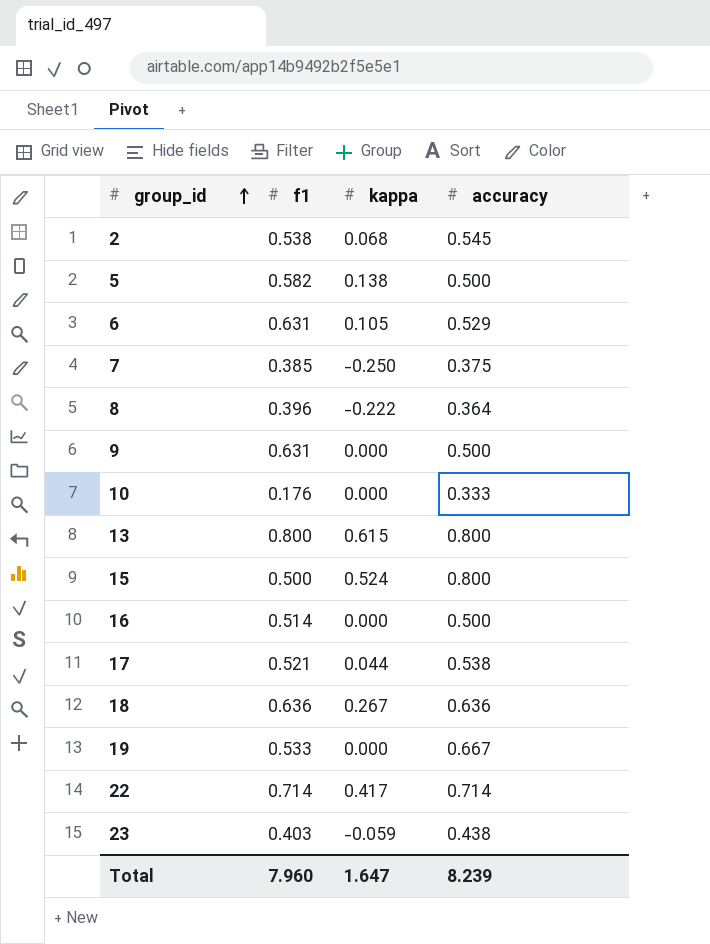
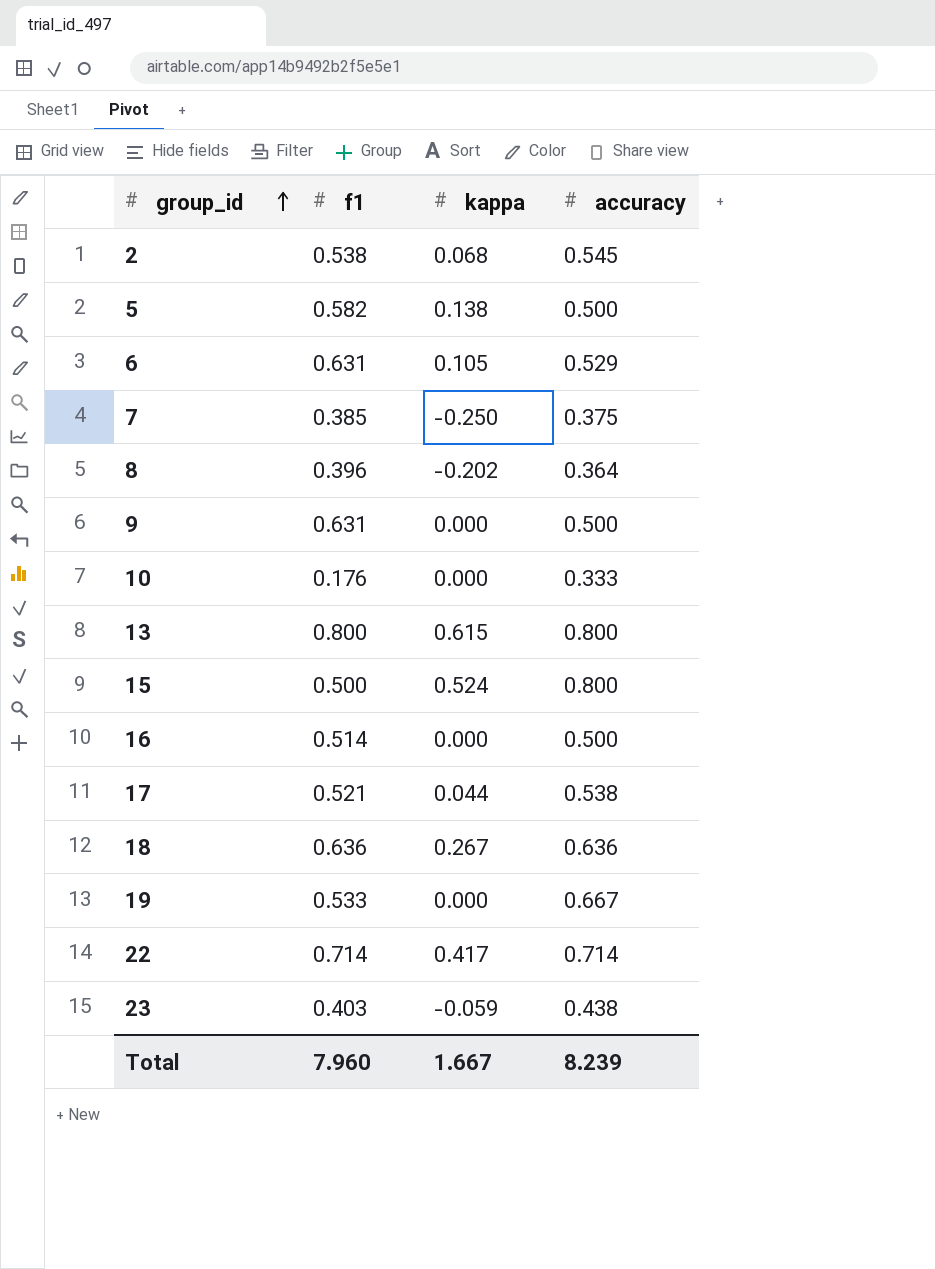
8 | kappa: -0.222 -> -0.202
Total | kappa: 1.647 -> 1.667

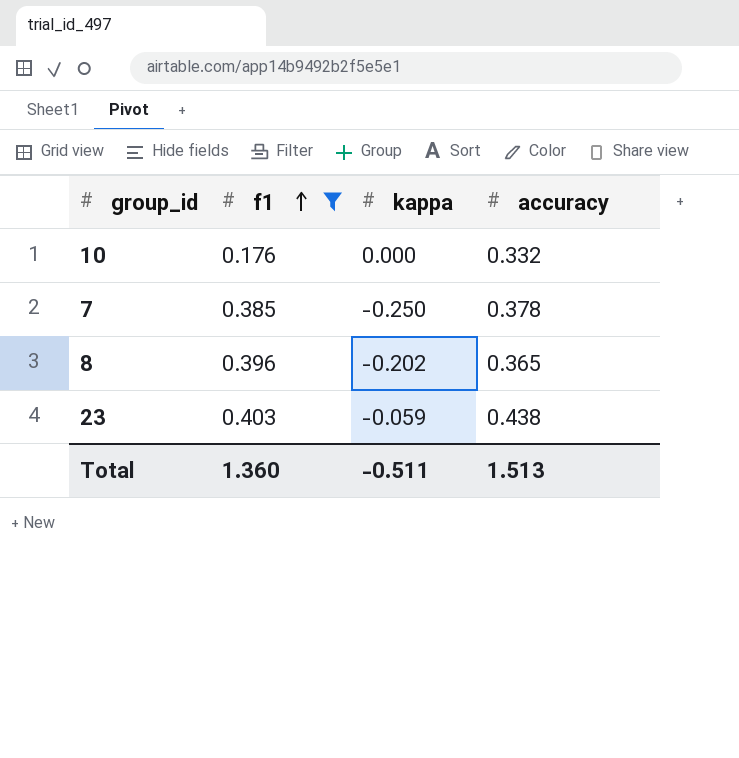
filter: none -> f1 <= 0.403
row order: group_id ascending -> f1 ascending
10 | accuracy: 0.333 -> 0.332
7 | accuracy: 0.375 -> 0.378
8 | accuracy: 0.364 -> 0.365
Total | f1: 7.960 -> 1.360
Total | kappa: 1.667 -> -0.511
Total | accuracy: 8.239 -> 1.513

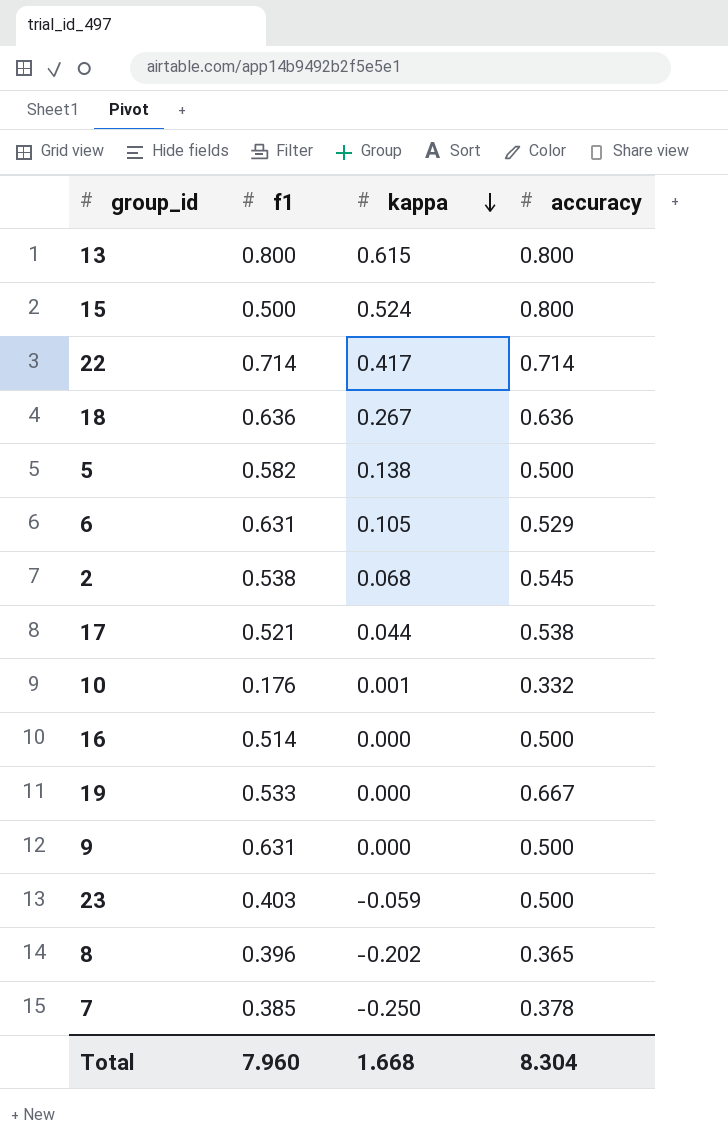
filter: f1 <= 0.403 -> none
row order: f1 ascending -> kappa descending
10 | kappa: 0.000 -> 0.001
23 | accuracy: 0.438 -> 0.500
Total | f1: 1.360 -> 7.960
Total | kappa: -0.511 -> 1.668
Total | accuracy: 1.513 -> 8.304

